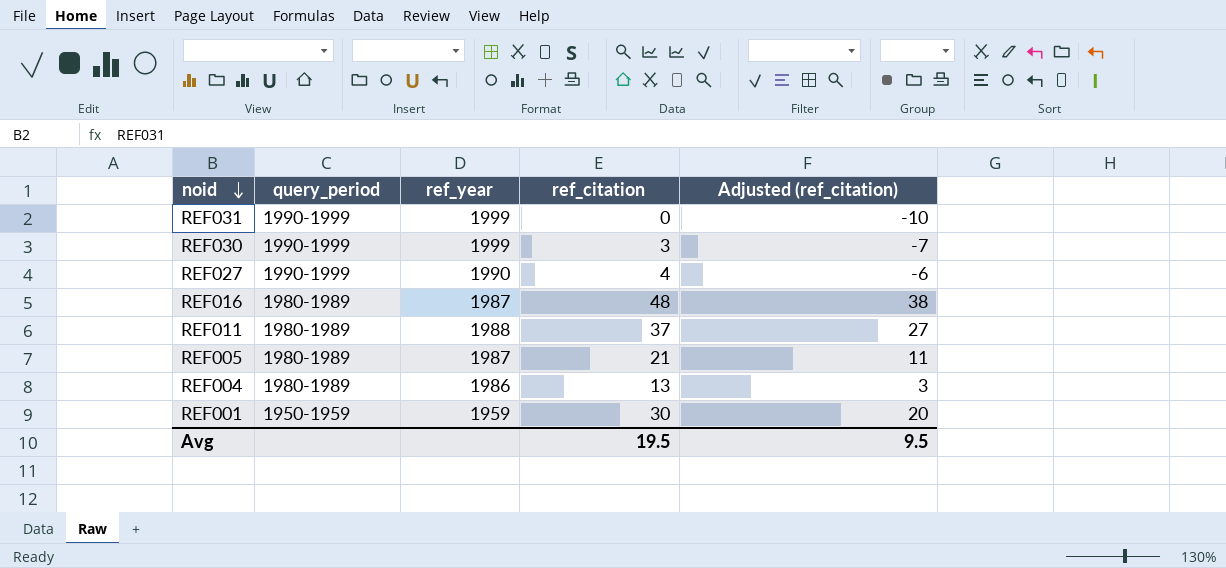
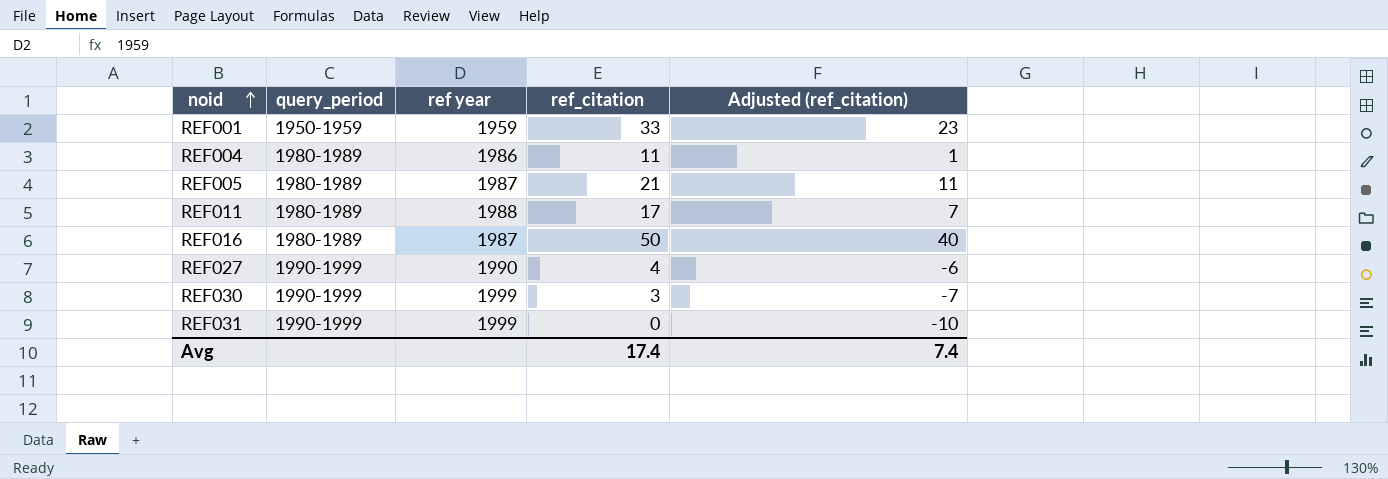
row order: noid descending -> noid ascending
column name: ref_year -> ref year
REF001 | ref_citation: 30 -> 33
REF001 | Adjusted (ref_citation): 20 -> 23
REF004 | ref_citation: 13 -> 11
REF004 | Adjusted (ref_citation): 3 -> 1
REF011 | ref_citation: 37 -> 17
REF011 | Adjusted (ref_citation): 27 -> 7
REF016 | ref_citation: 48 -> 50
REF016 | Adjusted (ref_citation): 38 -> 40
Avg | ref_citation: 19.5 -> 17.4
Avg | Adjusted (ref_citation): 9.5 -> 7.4

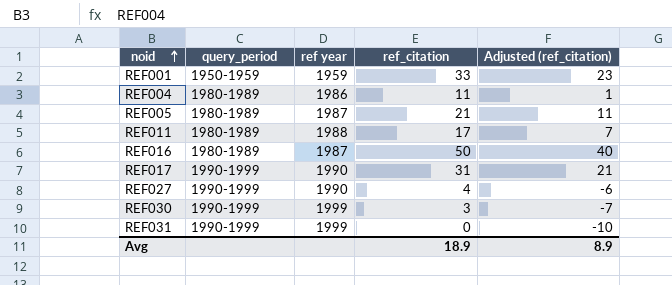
row REF017: none -> 1990-1999 | 1990 | 31 | 21
Avg | ref_citation: 17.4 -> 18.9
Avg | Adjusted (ref_citation): 7.4 -> 8.9

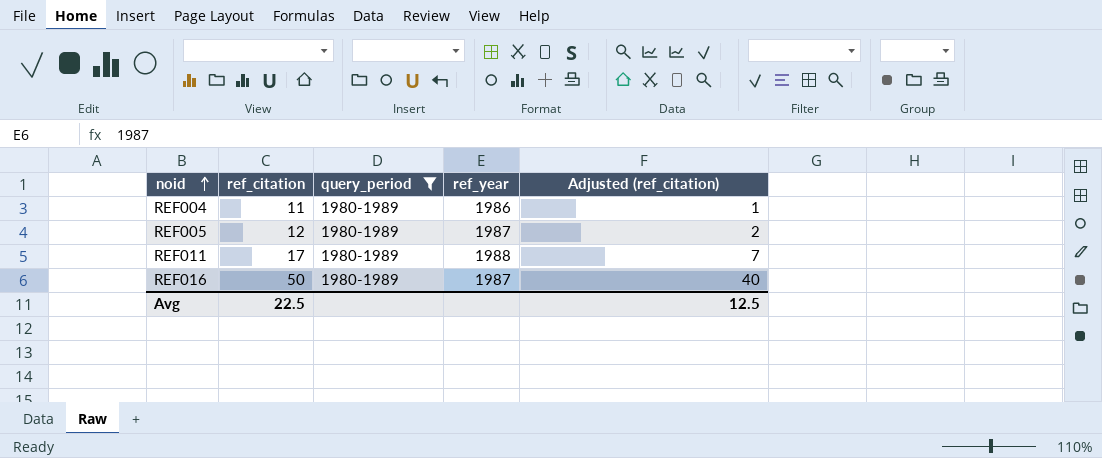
filter: none -> query_period = 1980-1989
column ref_citation | position: 4 -> 2
column name: ref year -> ref_year
REF005 | ref_citation: 21 -> 12
REF005 | Adjusted (ref_citation): 11 -> 2
Avg | ref_citation: 18.9 -> 22.5
Avg | Adjusted (ref_citation): 8.9 -> 12.5

